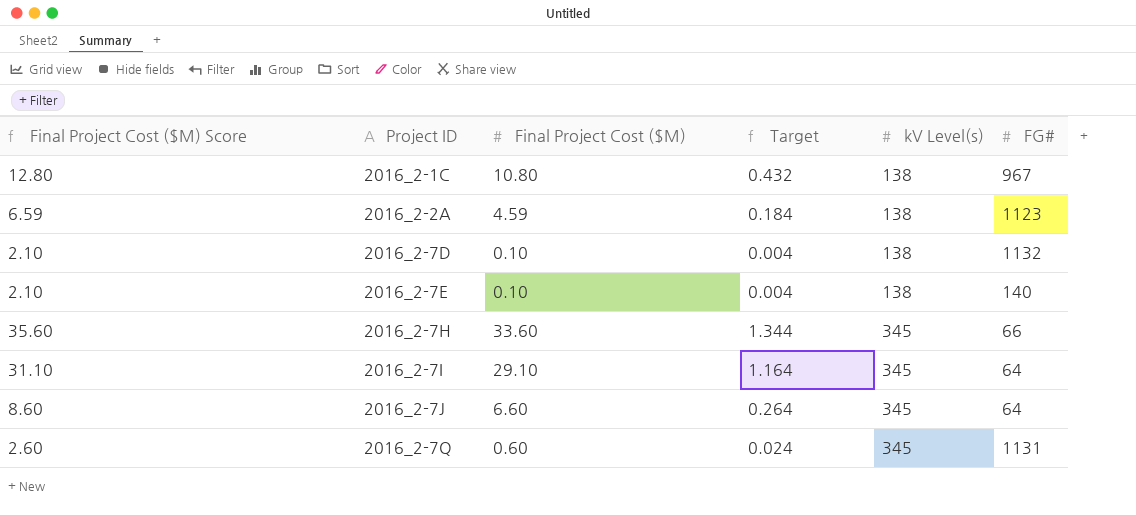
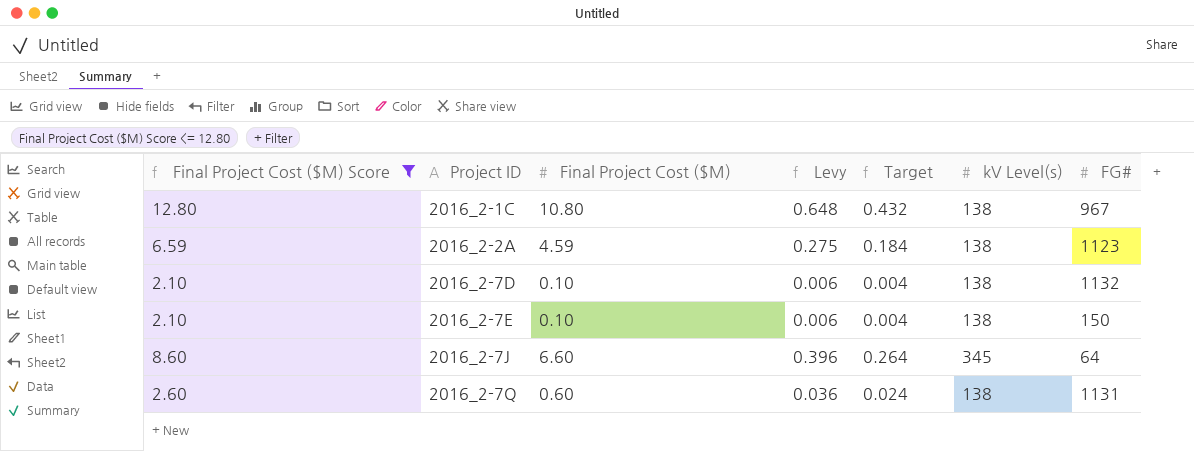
filter: none -> Final Project Cost ($M) Score <= 12.80
column Levy | formula: none -> [Final Project Cost ($M)] * 0.06
2016_2-7E | FG#: 140 -> 150
2016_2-7Q | kV Level(s): 345 -> 138

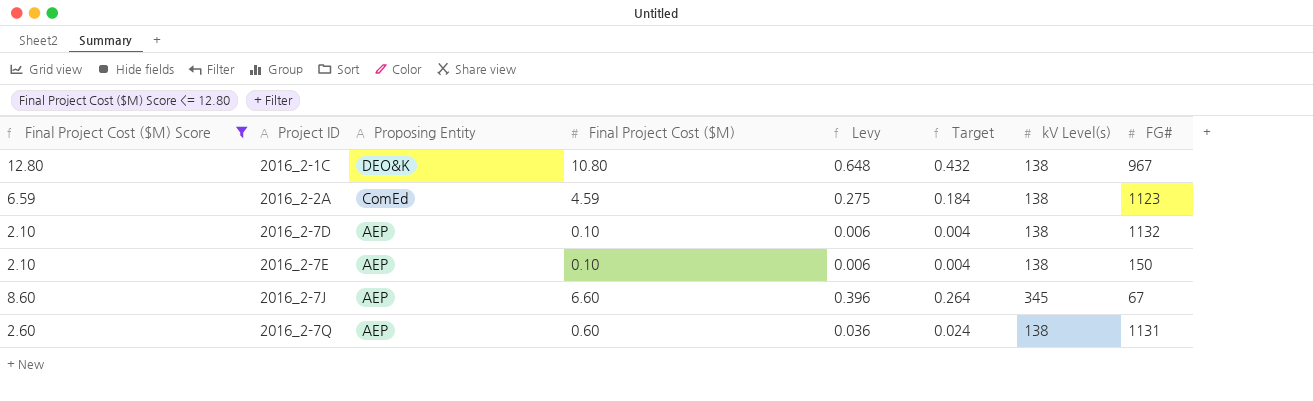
column Proposing Entity | position: none -> 3
2016_2-7J | FG#: 64 -> 67

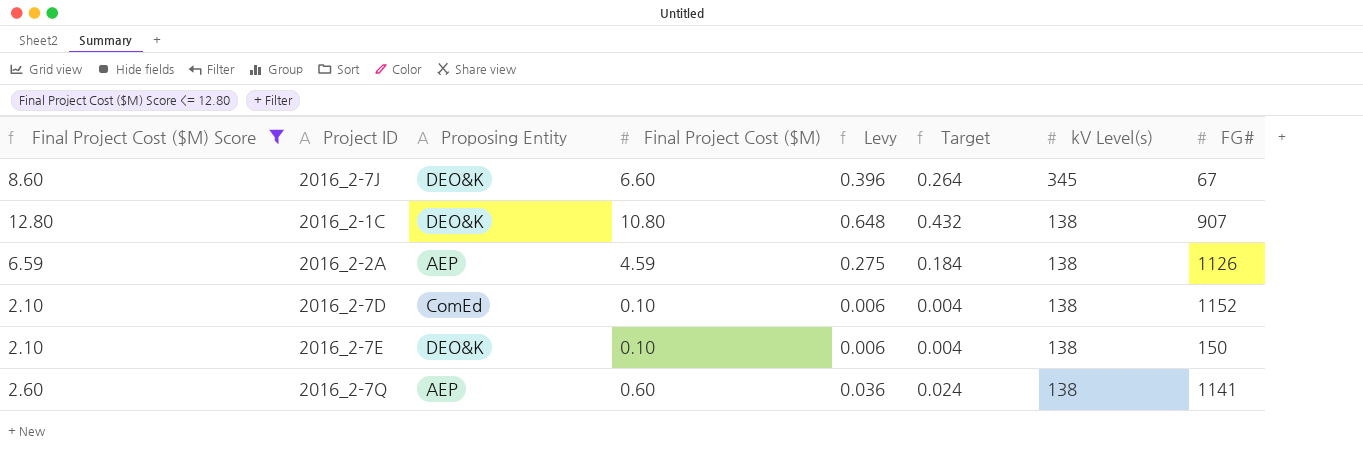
row order: Project ID ascending -> kV Level(s) descending
2016_2-7J | Proposing Entity: AEP -> DEO&K
2016_2-1C | FG#: 967 -> 907
2016_2-2A | Proposing Entity: ComEd -> AEP
2016_2-2A | FG#: 1123 -> 1126
2016_2-7D | Proposing Entity: AEP -> ComEd
2016_2-7D | FG#: 1132 -> 1152
2016_2-7E | Proposing Entity: AEP -> DEO&K
2016_2-7Q | FG#: 1131 -> 1141

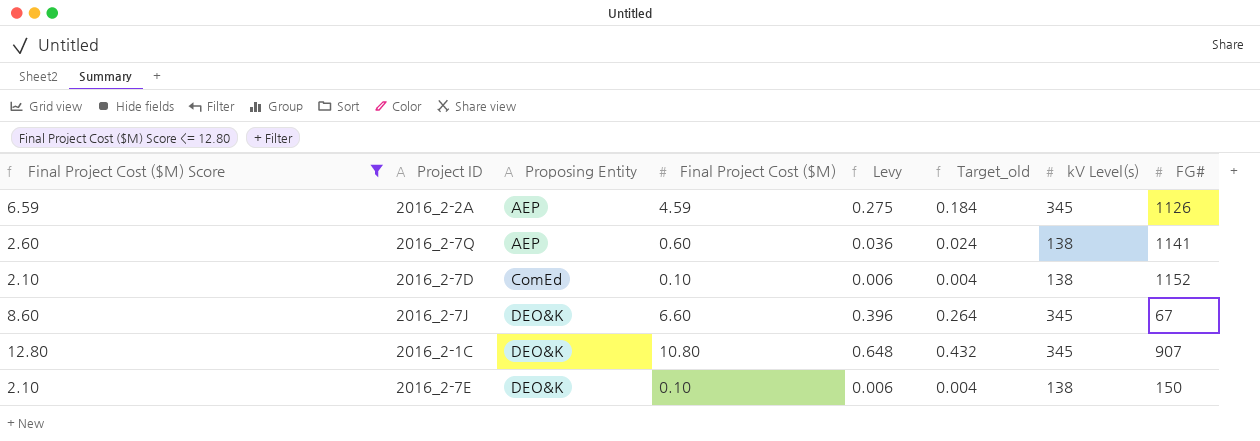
row order: kV Level(s) descending -> Proposing Entity ascending
column name: Target -> Target_old
2016_2-2A | kV Level(s): 138 -> 345
2016_2-1C | kV Level(s): 138 -> 345

